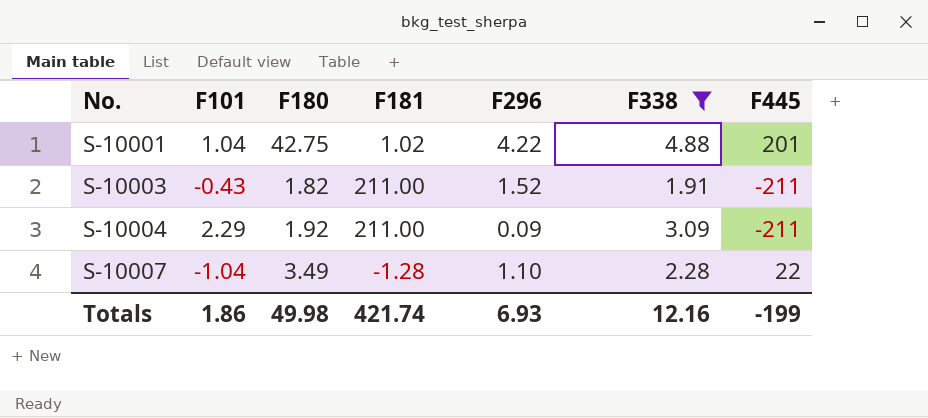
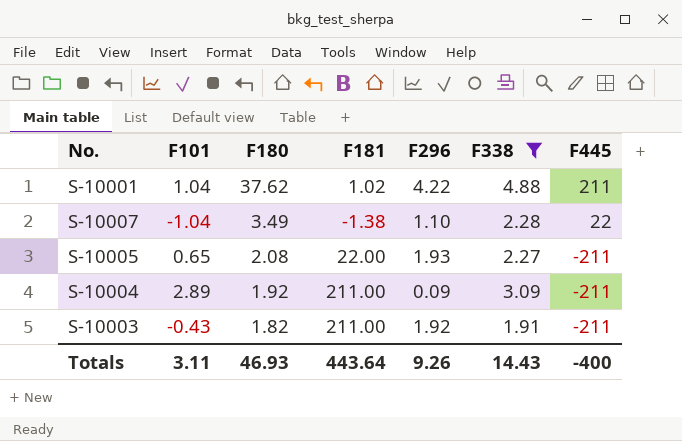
row order: No. ascending -> F180 descending
S-10001 | F180: 42.75 -> 37.62
S-10001 | F445: 201 -> 211
S-10007 | F181: -1.28 -> -1.38
row S-10005: none -> 0.65 | 2.08 | 22.00 | 1.93 | 2.27 | -211
S-10004 | F101: 2.29 -> 2.89
S-10003 | F296: 1.52 -> 1.92
Totals | F101: 1.86 -> 3.11
Totals | F180: 49.98 -> 46.93
Totals | F181: 421.74 -> 443.64
Totals | F296: 6.93 -> 9.26
Totals | F338: 12.16 -> 14.43
Totals | F445: -199 -> -400

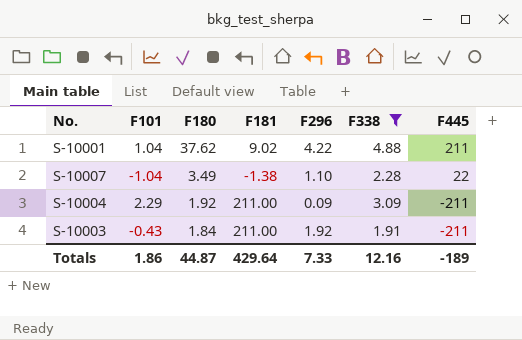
row S-10005: 0.65 | 2.08 | 22.00 | 1.93 | 2.27 | -211 -> none
S-10001 | F181: 1.02 -> 9.02
S-10004 | F101: 2.89 -> 2.29
S-10003 | F180: 1.82 -> 1.84
Totals | F101: 3.11 -> 1.86
Totals | F180: 46.93 -> 44.87
Totals | F181: 443.64 -> 429.64
Totals | F296: 9.26 -> 7.33
Totals | F338: 14.43 -> 12.16
Totals | F445: -400 -> -189

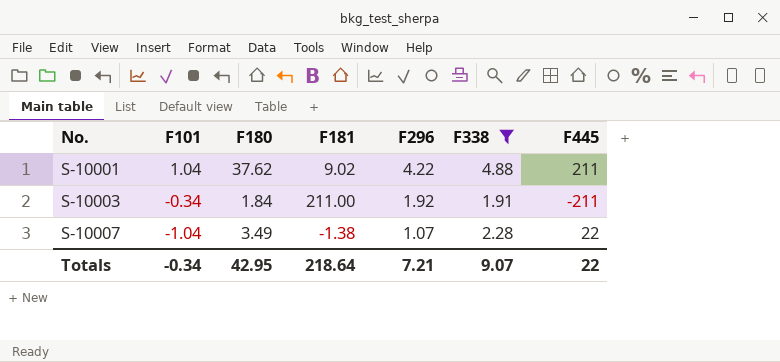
row order: F180 descending -> No. ascending
row S-10004: 2.29 | 1.92 | 211.00 | 0.09 | 3.09 | -211 -> none
S-10003 | F101: -0.43 -> -0.34
S-10007 | F296: 1.10 -> 1.07
Totals | F101: 1.86 -> -0.34
Totals | F180: 44.87 -> 42.95
Totals | F181: 429.64 -> 218.64
Totals | F296: 7.33 -> 7.21
Totals | F338: 12.16 -> 9.07
Totals | F445: -189 -> 22

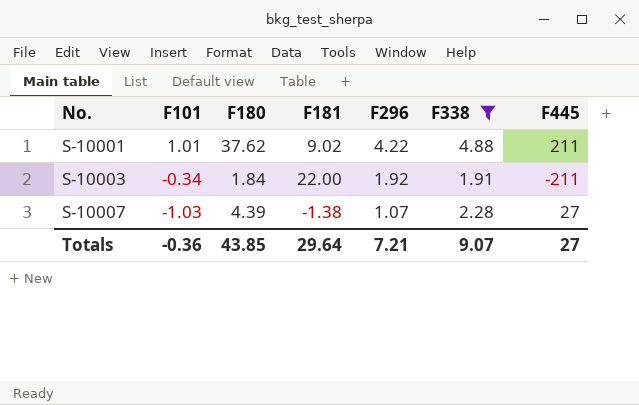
S-10001 | F101: 1.04 -> 1.01
S-10003 | F181: 211.00 -> 22.00
S-10007 | F101: -1.04 -> -1.03
S-10007 | F180: 3.49 -> 4.39
S-10007 | F445: 22 -> 27
Totals | F101: -0.34 -> -0.36
Totals | F180: 42.95 -> 43.85
Totals | F181: 218.64 -> 29.64
Totals | F445: 22 -> 27

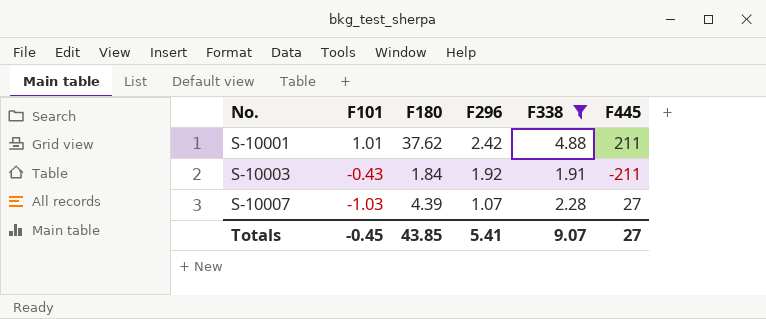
column F181 | position: 4 -> none
S-10001 | F296: 4.22 -> 2.42
S-10003 | F101: -0.34 -> -0.43
Totals | F101: -0.36 -> -0.45
Totals | F296: 7.21 -> 5.41

